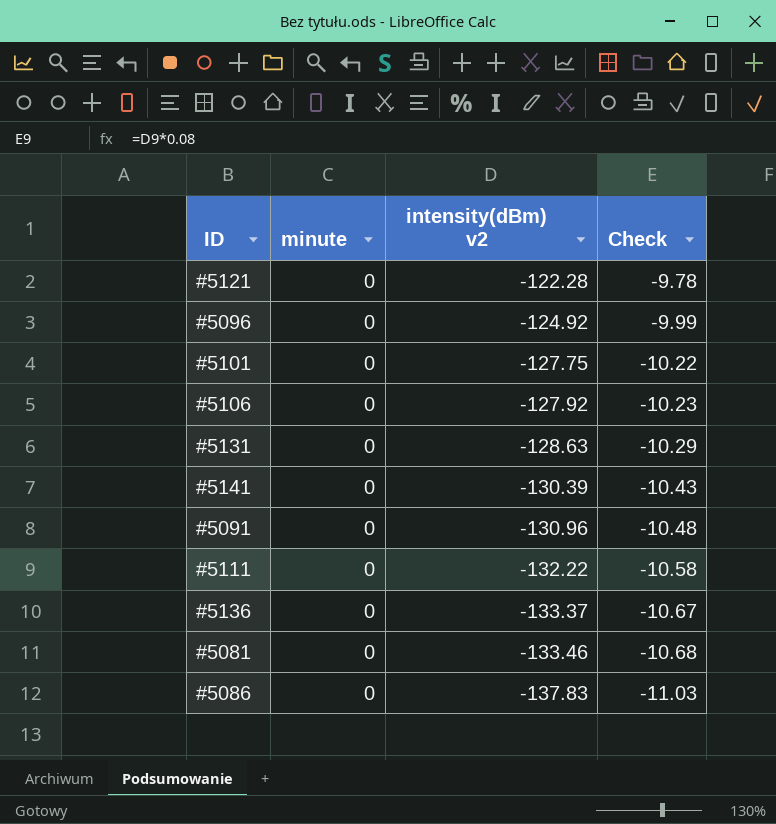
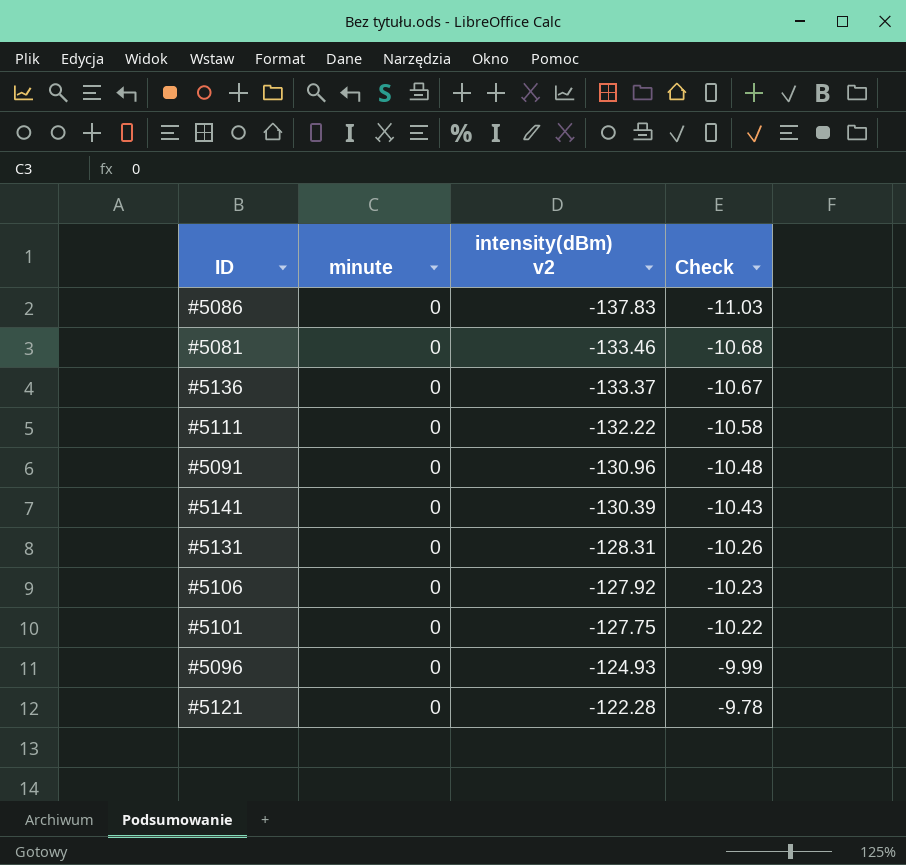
row order: intensity(dBm) v2 descending -> intensity(dBm) v2 ascending
#5131 | intensity(dBm) v2: -128.63 -> -128.31
#5131 | Check: -10.29 -> -10.26
#5096 | intensity(dBm) v2: -124.92 -> -124.93

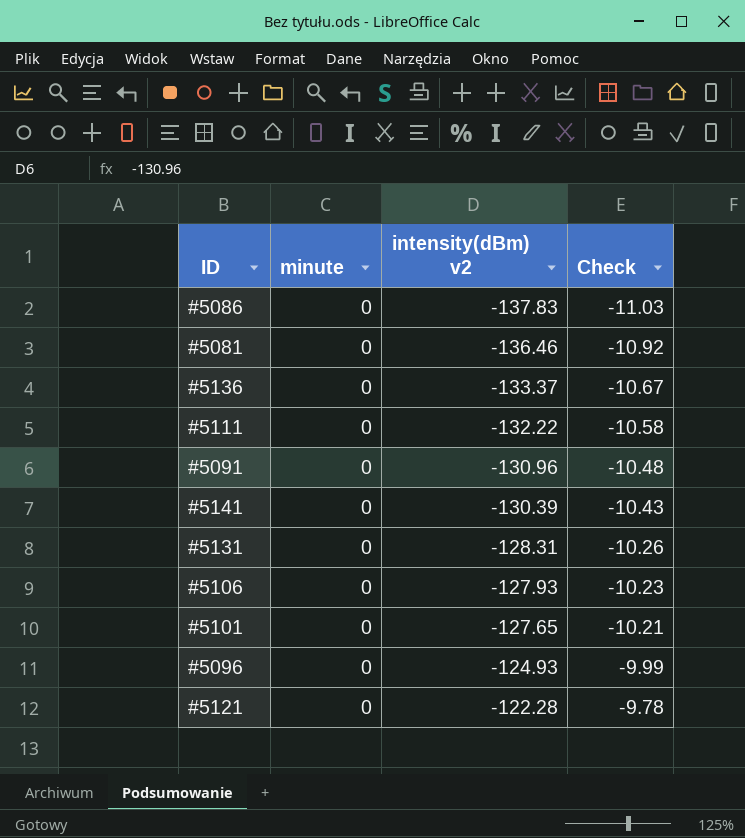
#5081 | intensity(dBm) v2: -133.46 -> -136.46
#5081 | Check: -10.68 -> -10.92
#5106 | intensity(dBm) v2: -127.92 -> -127.93
#5101 | intensity(dBm) v2: -127.75 -> -127.65
#5101 | Check: -10.22 -> -10.21

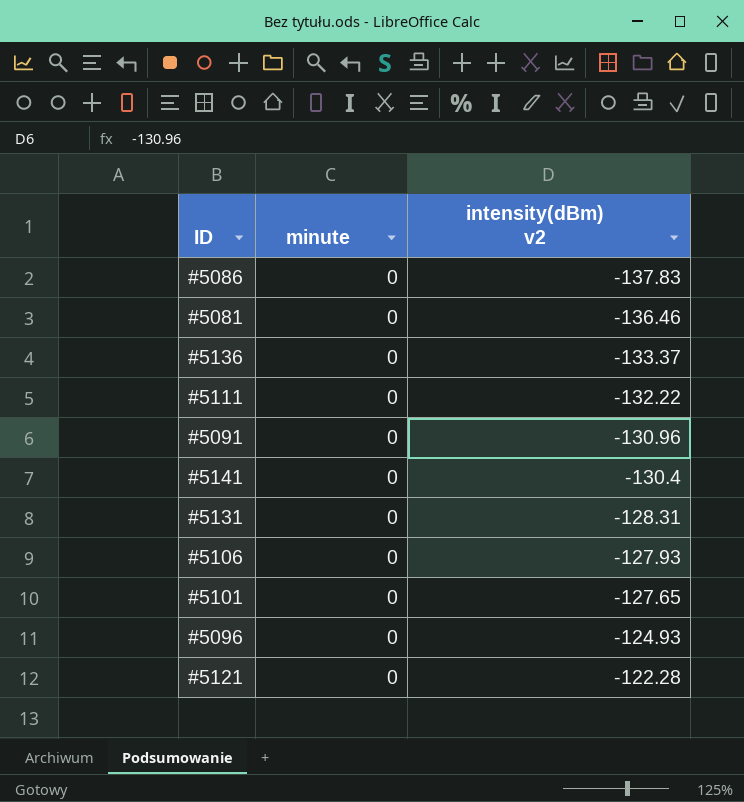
column Check | formula: [intensity(dBm) v2] * 0.08 -> none
#5141 | intensity(dBm) v2: -130.39 -> -130.4

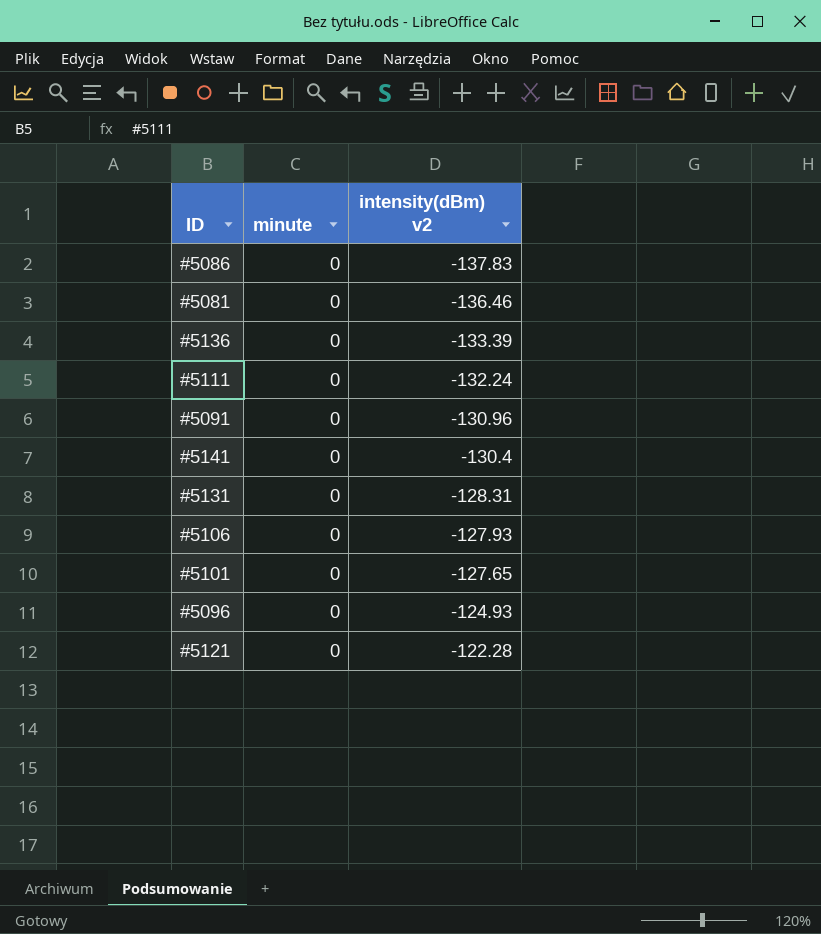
#5136 | intensity(dBm) v2: -133.37 -> -133.39
#5111 | intensity(dBm) v2: -132.22 -> -132.24

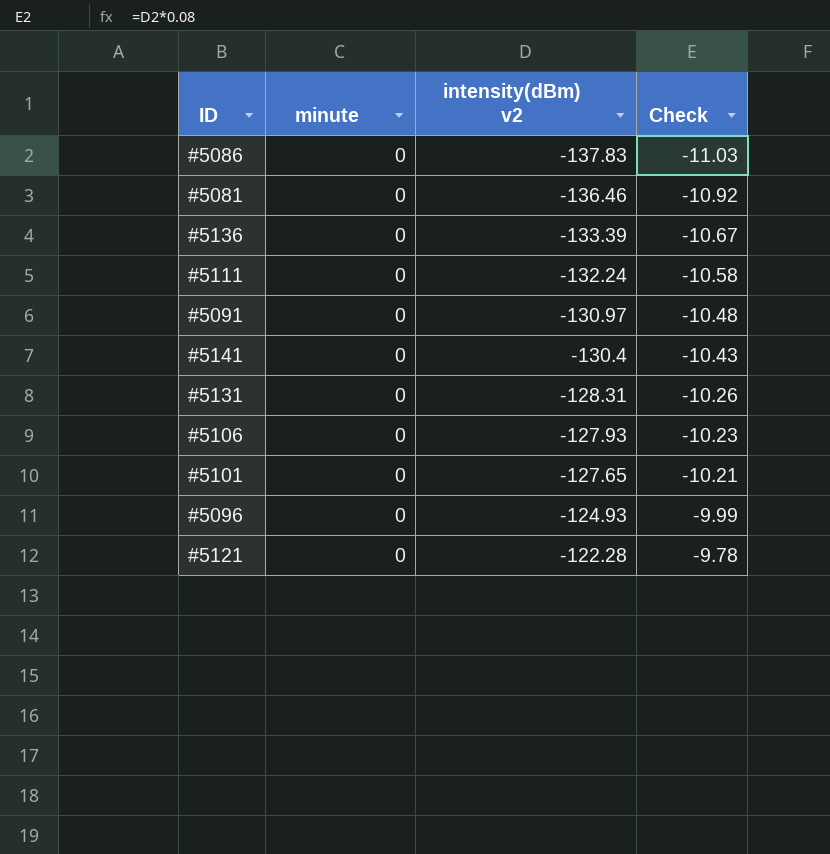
column Check | formula: none -> [intensity(dBm) v2] * 0.08
#5091 | intensity(dBm) v2: -130.96 -> -130.97

